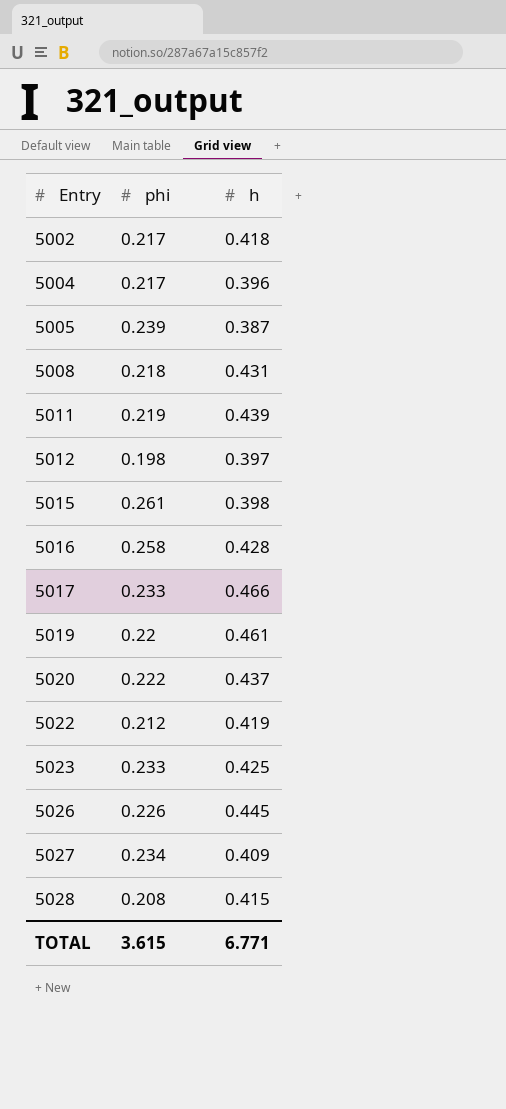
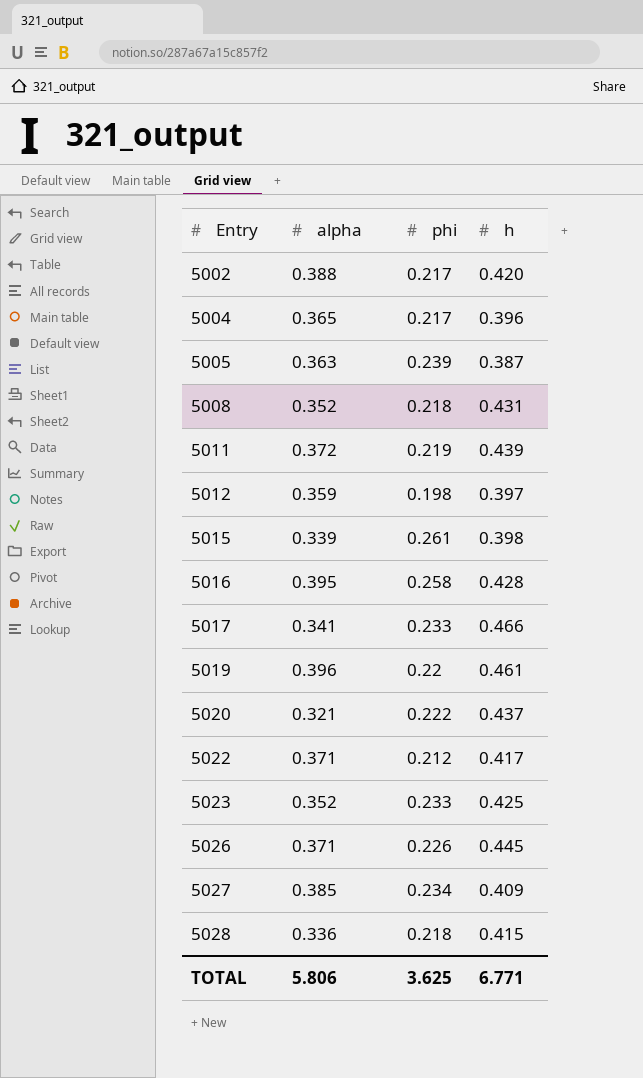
column alpha | position: none -> 2
5002 | h: 0.418 -> 0.420
5022 | h: 0.419 -> 0.417
5028 | phi: 0.208 -> 0.218
TOTAL | phi: 3.615 -> 3.625

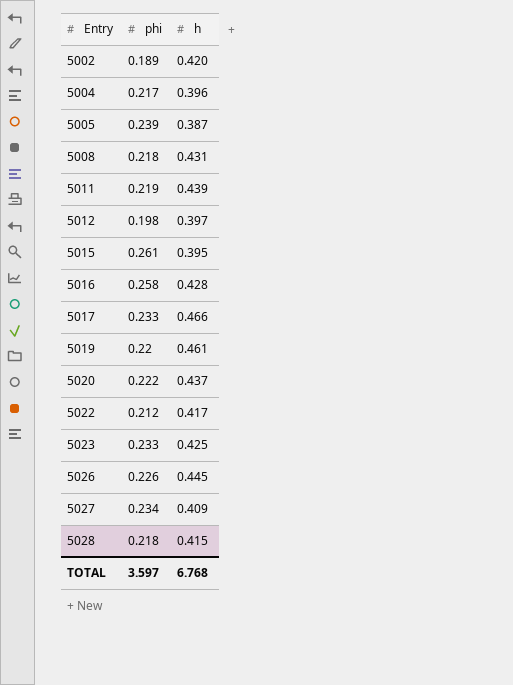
column alpha | position: 2 -> none
5002 | phi: 0.217 -> 0.189
5015 | h: 0.398 -> 0.395
TOTAL | phi: 3.625 -> 3.597
TOTAL | h: 6.771 -> 6.768

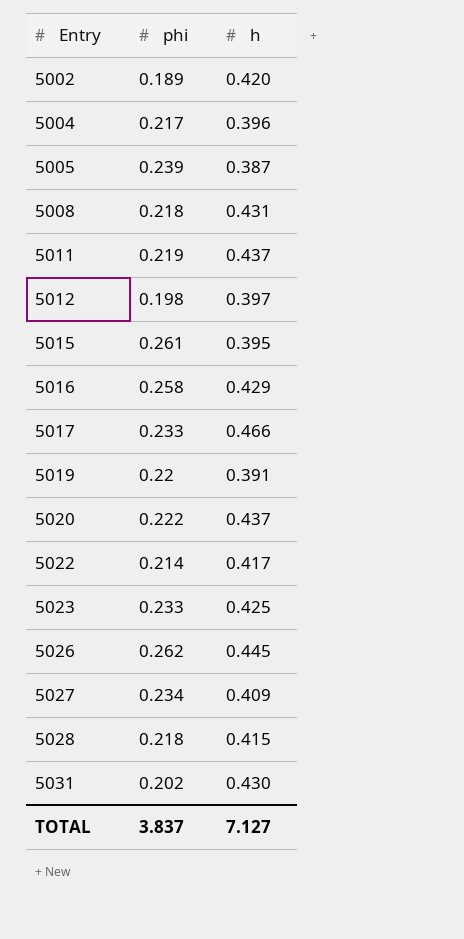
5011 | h: 0.439 -> 0.437
5016 | h: 0.428 -> 0.429
5019 | h: 0.461 -> 0.391
5022 | phi: 0.212 -> 0.214
5026 | phi: 0.226 -> 0.262
row 5031: none -> 0.202 | 0.430
TOTAL | phi: 3.597 -> 3.837
TOTAL | h: 6.768 -> 7.127

